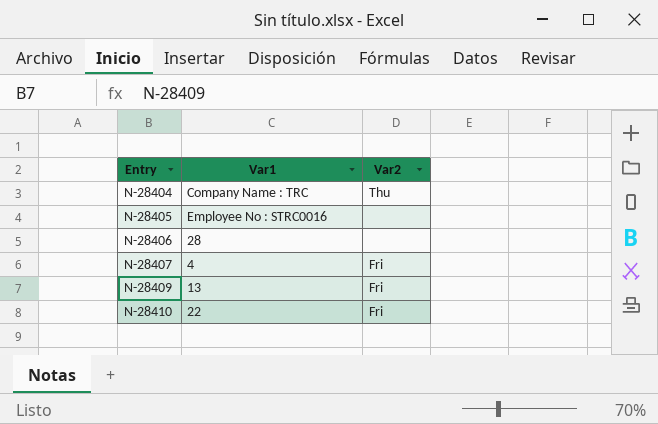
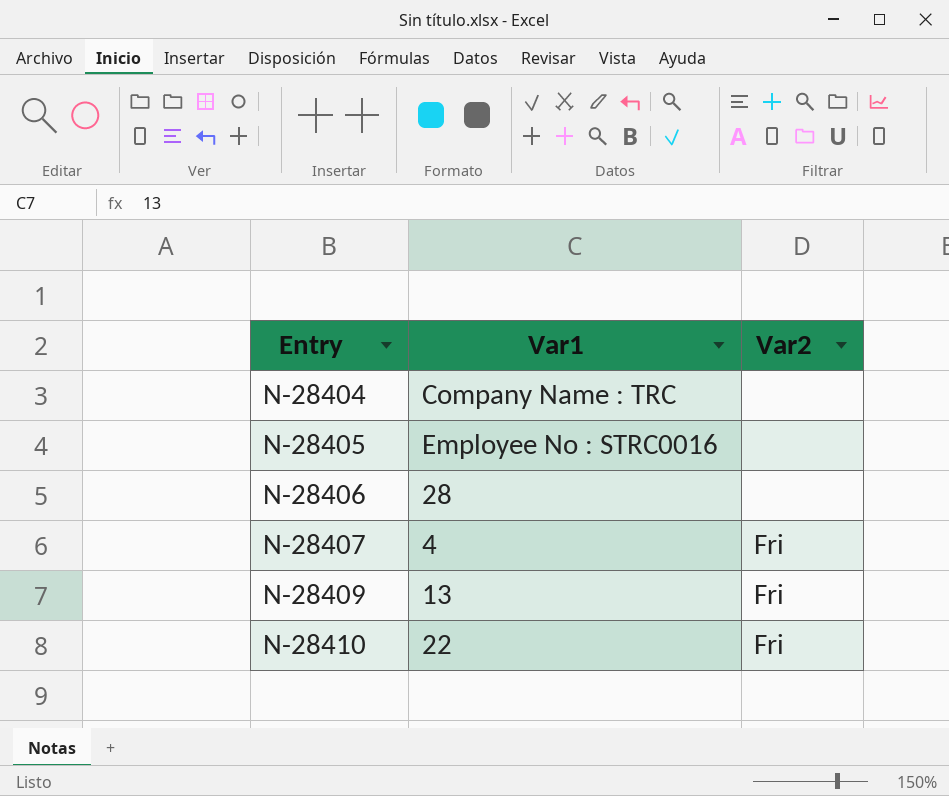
N-28404 | Var2: Thu -> none

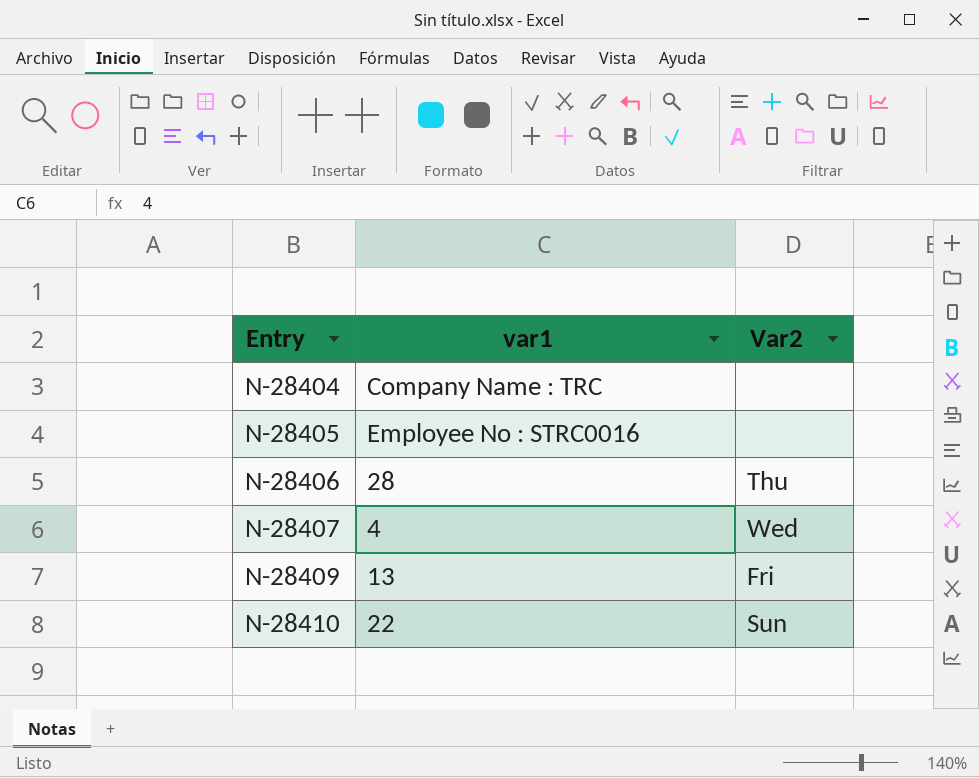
column name: Var1 -> var1
N-28406 | Var2: none -> Thu
N-28407 | Var2: Fri -> Wed
N-28410 | Var2: Fri -> Sun

